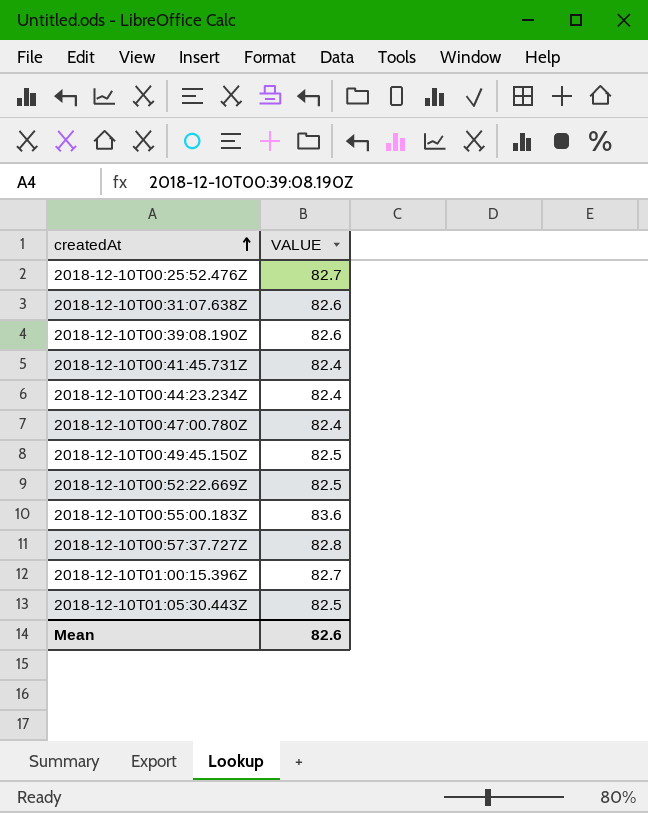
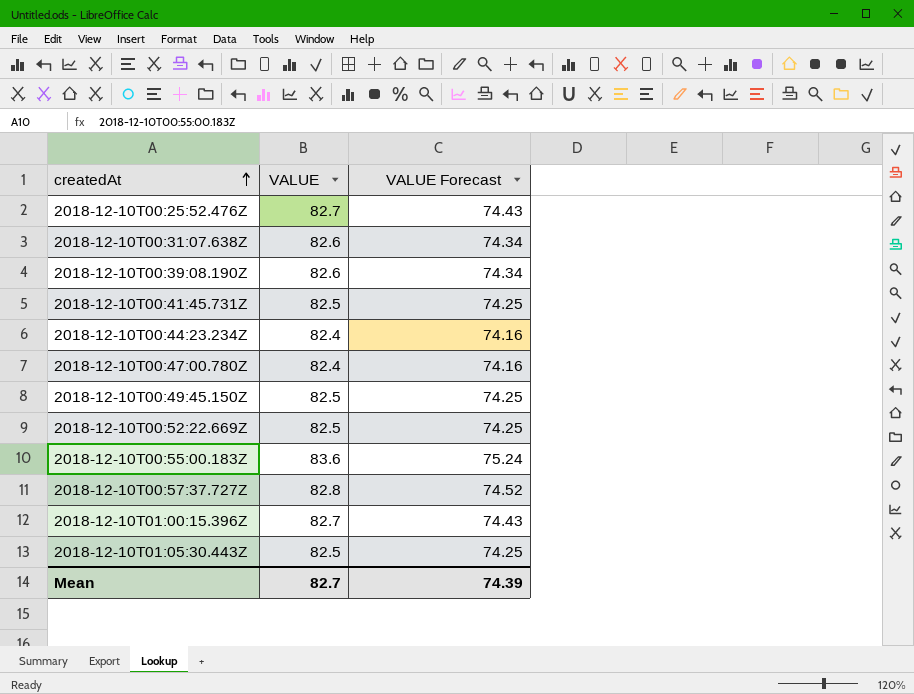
column VALUE Forecast | formula: none -> [VALUE] * 0.9
2018-12-10T00:41:45.731Z | VALUE: 82.4 -> 82.5
Mean | VALUE: 82.6 -> 82.7

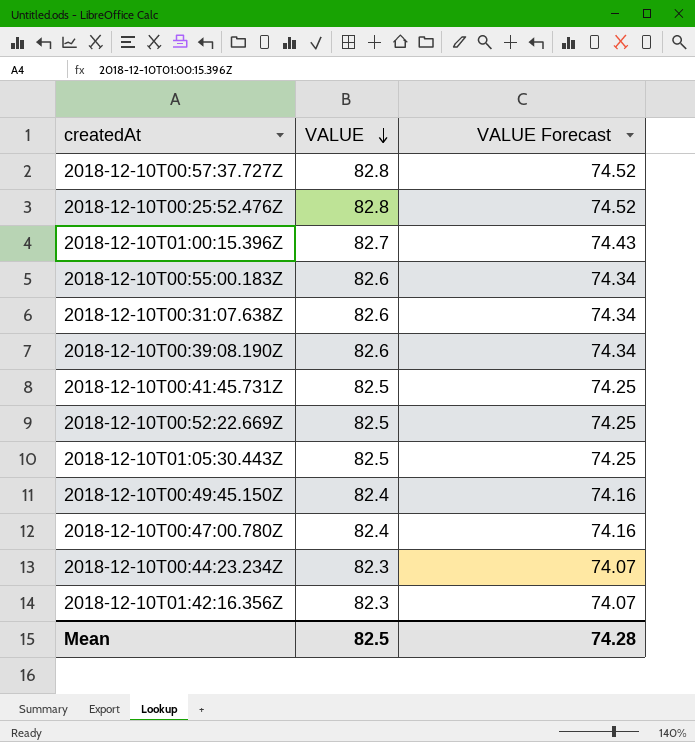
row order: createdAt ascending -> VALUE descending
2018-12-10T00:25:52.476Z | VALUE: 82.7 -> 82.8
2018-12-10T00:25:52.476Z | VALUE Forecast: 74.43 -> 74.52
2018-12-10T00:55:00.183Z | VALUE: 83.6 -> 82.6
2018-12-10T00:55:00.183Z | VALUE Forecast: 75.24 -> 74.34
2018-12-10T00:49:45.150Z | VALUE: 82.5 -> 82.4
2018-12-10T00:49:45.150Z | VALUE Forecast: 74.25 -> 74.16
2018-12-10T00:44:23.234Z | VALUE: 82.4 -> 82.3
2018-12-10T00:44:23.234Z | VALUE Forecast: 74.16 -> 74.07
row 2018-12-10T01:42:16.356Z: none -> 82.3 | 74.07
Mean | VALUE: 82.7 -> 82.5
Mean | VALUE Forecast: 74.39 -> 74.28

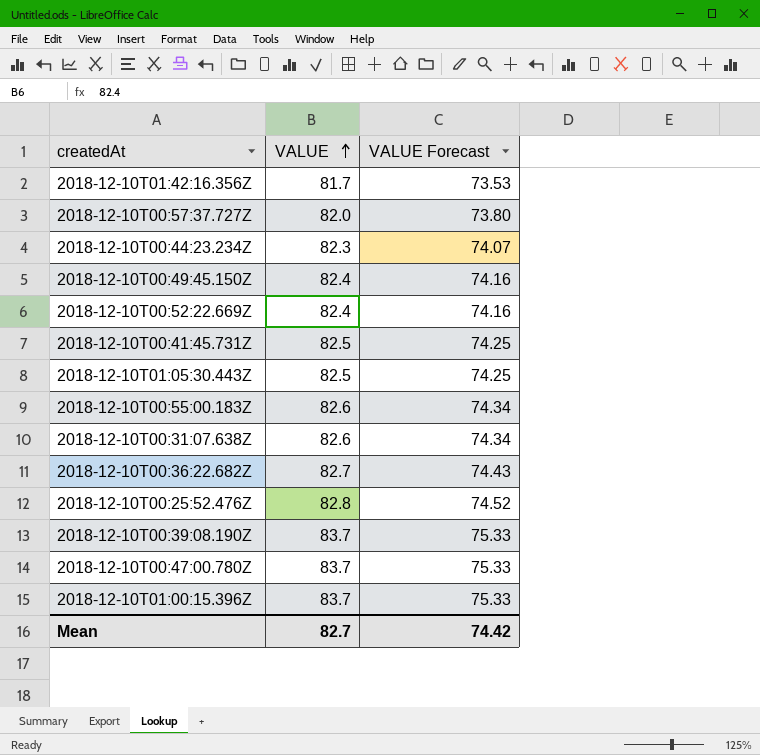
row order: VALUE descending -> VALUE ascending
2018-12-10T01:42:16.356Z | VALUE: 82.3 -> 81.7
2018-12-10T01:42:16.356Z | VALUE Forecast: 74.07 -> 73.53
2018-12-10T00:57:37.727Z | VALUE: 82.8 -> 82.0
2018-12-10T00:57:37.727Z | VALUE Forecast: 74.52 -> 73.80
2018-12-10T00:52:22.669Z | VALUE: 82.5 -> 82.4
2018-12-10T00:52:22.669Z | VALUE Forecast: 74.25 -> 74.16
row 2018-12-10T00:36:22.682Z: none -> 82.7 | 74.43
2018-12-10T00:39:08.190Z | VALUE: 82.6 -> 83.7
2018-12-10T00:39:08.190Z | VALUE Forecast: 74.34 -> 75.33
2018-12-10T00:47:00.780Z | VALUE: 82.4 -> 83.7
2018-12-10T00:47:00.780Z | VALUE Forecast: 74.16 -> 75.33
2018-12-10T01:00:15.396Z | VALUE: 82.7 -> 83.7
2018-12-10T01:00:15.396Z | VALUE Forecast: 74.43 -> 75.33
Mean | VALUE: 82.5 -> 82.7
Mean | VALUE Forecast: 74.28 -> 74.42

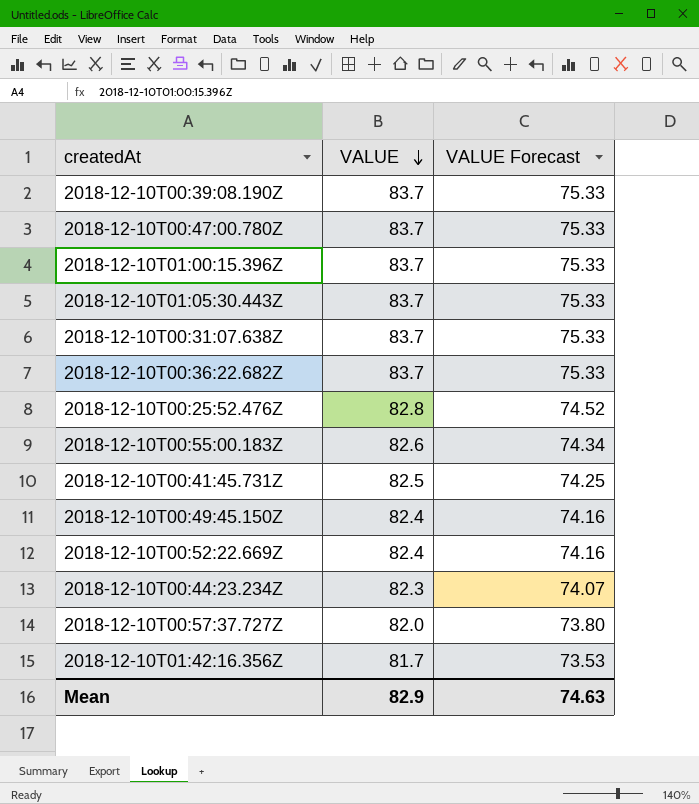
row order: VALUE ascending -> VALUE descending
2018-12-10T01:05:30.443Z | VALUE: 82.5 -> 83.7
2018-12-10T01:05:30.443Z | VALUE Forecast: 74.25 -> 75.33
2018-12-10T00:31:07.638Z | VALUE: 82.6 -> 83.7
2018-12-10T00:31:07.638Z | VALUE Forecast: 74.34 -> 75.33
2018-12-10T00:36:22.682Z | VALUE: 82.7 -> 83.7
2018-12-10T00:36:22.682Z | VALUE Forecast: 74.43 -> 75.33
Mean | VALUE: 82.7 -> 82.9
Mean | VALUE Forecast: 74.42 -> 74.63

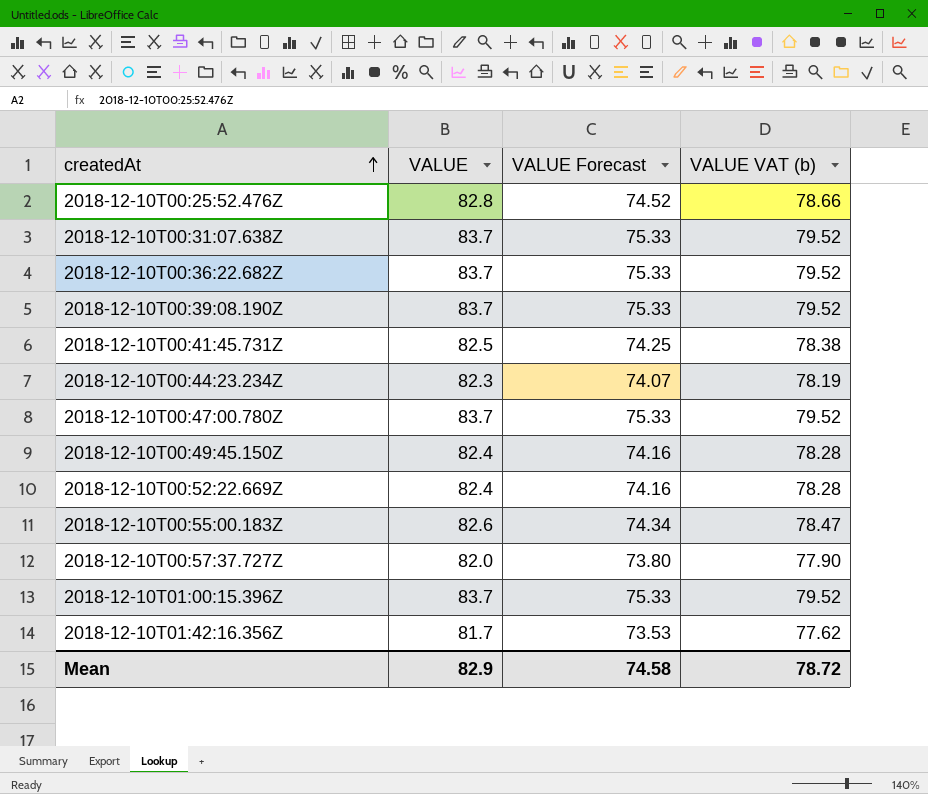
row order: VALUE descending -> createdAt ascending
column VALUE VAT (b) | formula: none -> [VALUE] * 0.95
row 2018-12-10T01:05:30.443Z: 83.7 | 75.33 -> none
Mean | VALUE Forecast: 74.63 -> 74.58

